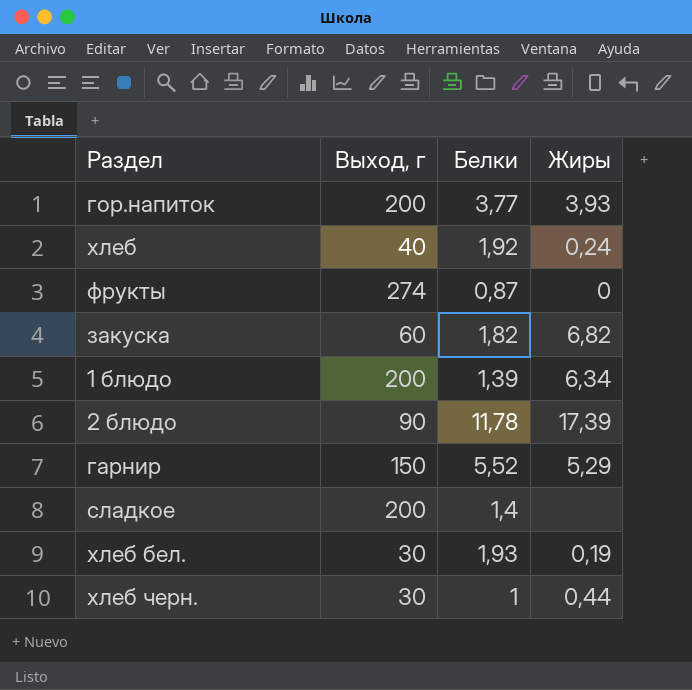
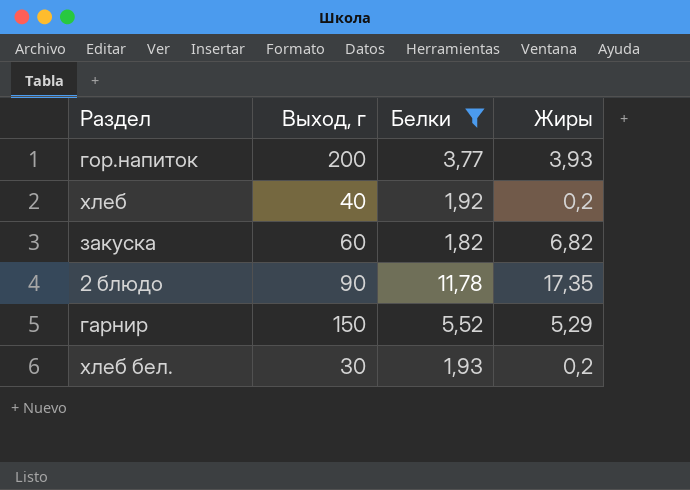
filter: none -> Белки >= 1,82
хлеб | Жиры: 0,24 -> 0,2
2 блюдо | Жиры: 17,39 -> 17,35
хлеб бел. | Жиры: 0,19 -> 0,2

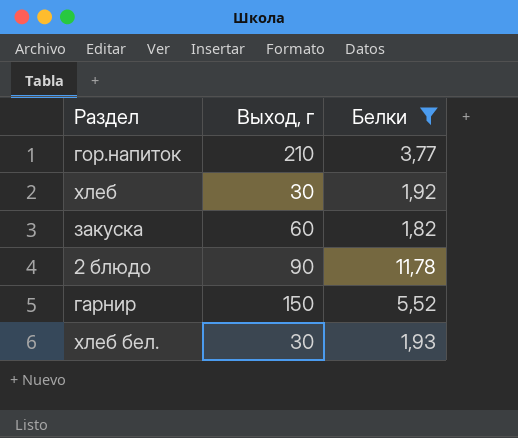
column Жиры | position: 4 -> none
гор.напиток | Выход, г: 200 -> 210
хлеб | Выход, г: 40 -> 30

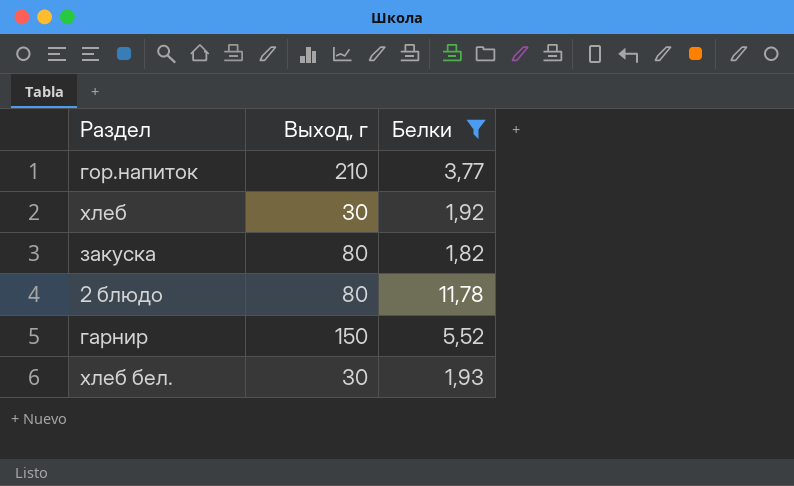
закуска | Выход, г: 60 -> 80
2 блюдо | Выход, г: 90 -> 80

